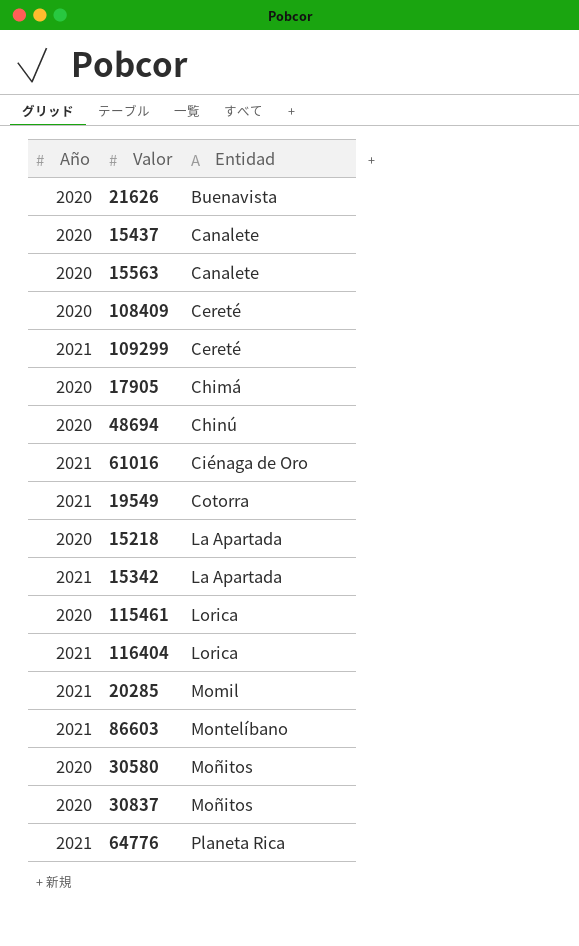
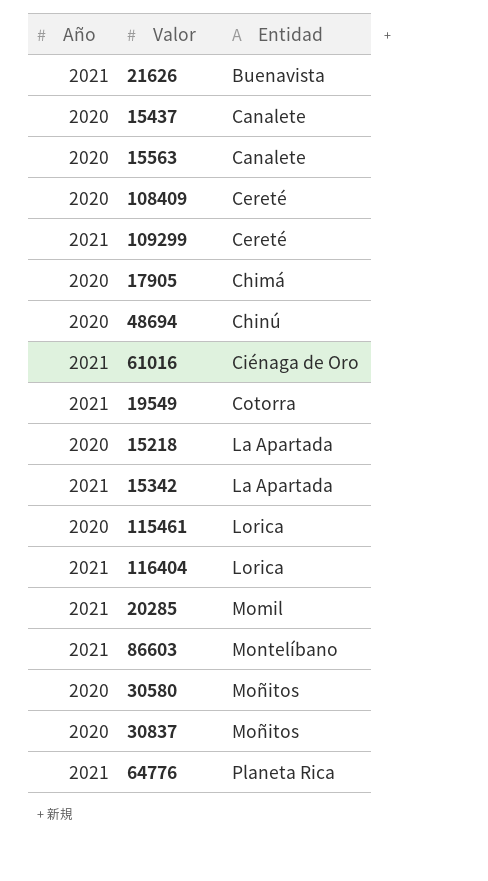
21626 | Año: 2020 -> 2021

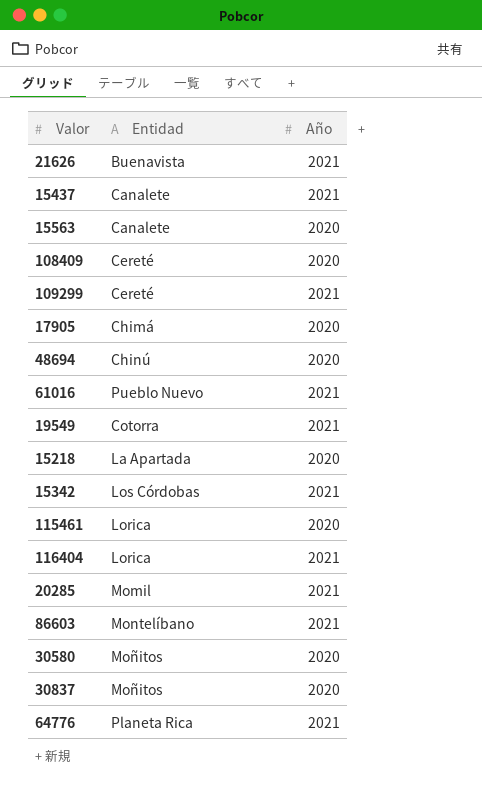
column Año | position: 1 -> 3
15437 | Año: 2020 -> 2021
61016 | Entidad: Ciénaga de Oro -> Pueblo Nuevo
15342 | Entidad: La Apartada -> Los Córdobas

